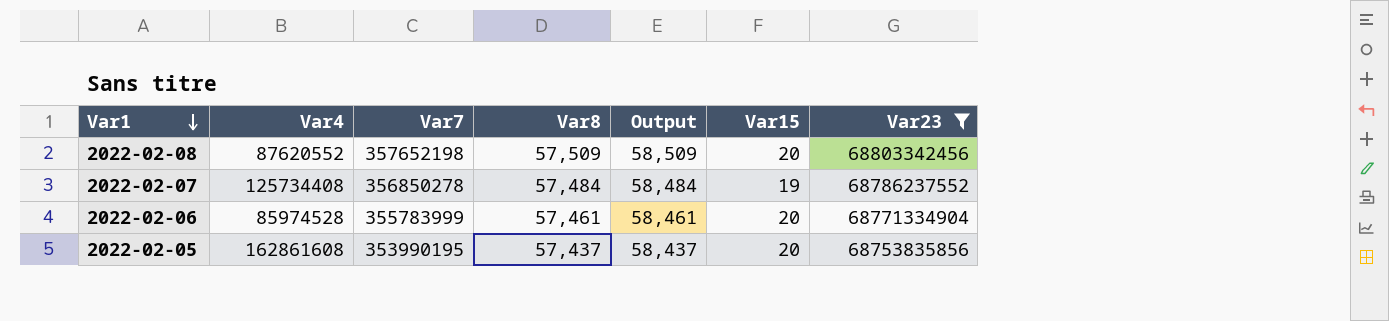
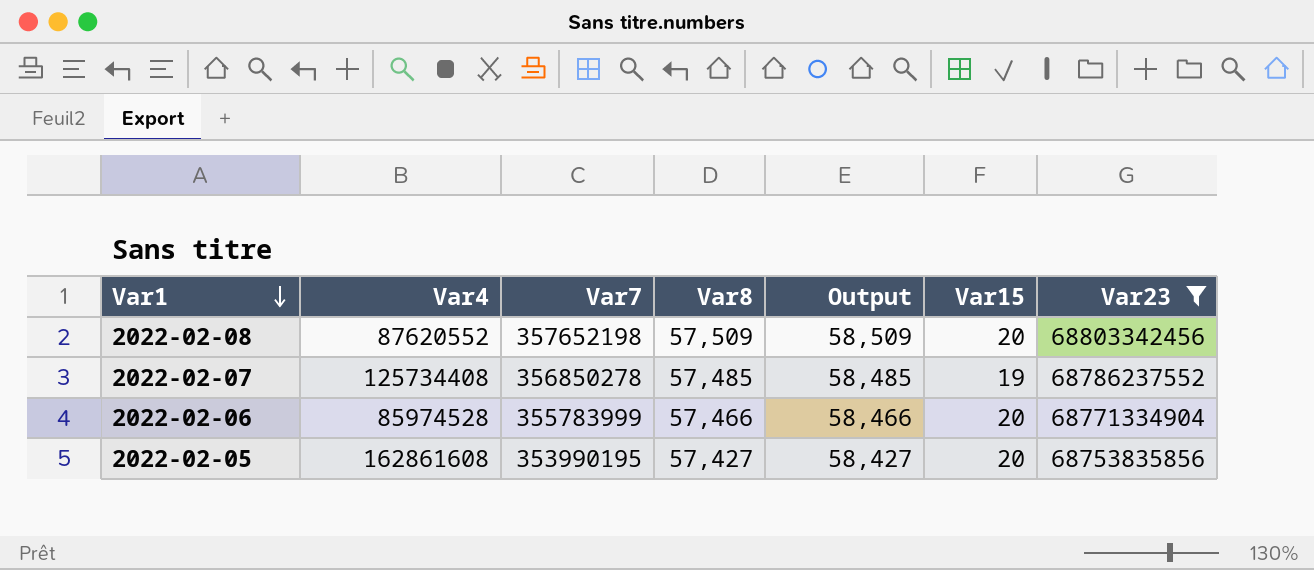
2022-02-07 | Var8: 57,484 -> 57,485
2022-02-07 | Output: 58,484 -> 58,485
2022-02-06 | Var8: 57,461 -> 57,466
2022-02-06 | Output: 58,461 -> 58,466
2022-02-05 | Var8: 57,437 -> 57,427
2022-02-05 | Output: 58,437 -> 58,427

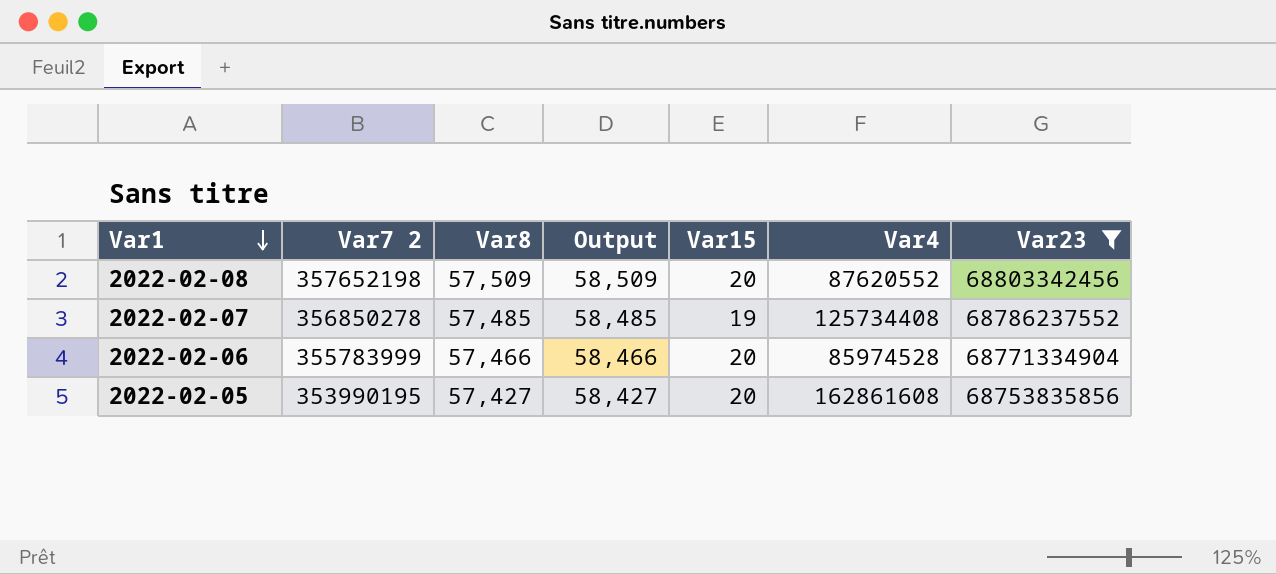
column name: Var7 -> Var7 2
column Var4 | position: 2 -> 6

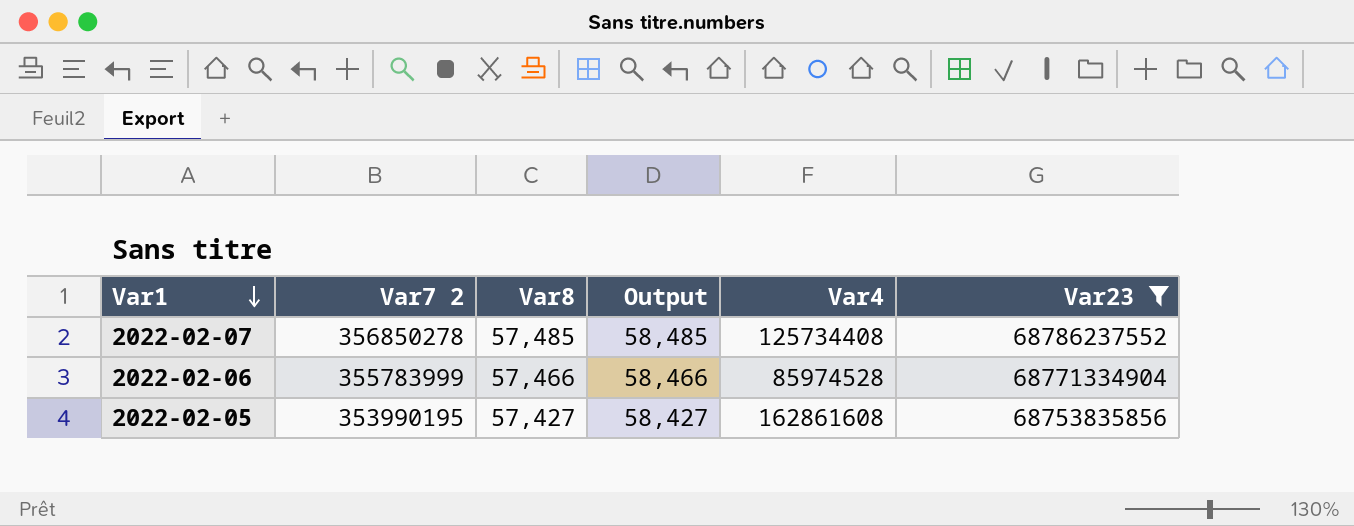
column Var15 | position: 5 -> none
row 2022-02-08: 357652198 | 57,509 | 58,509 | 20 | 87620552 | 68803342456 -> none

